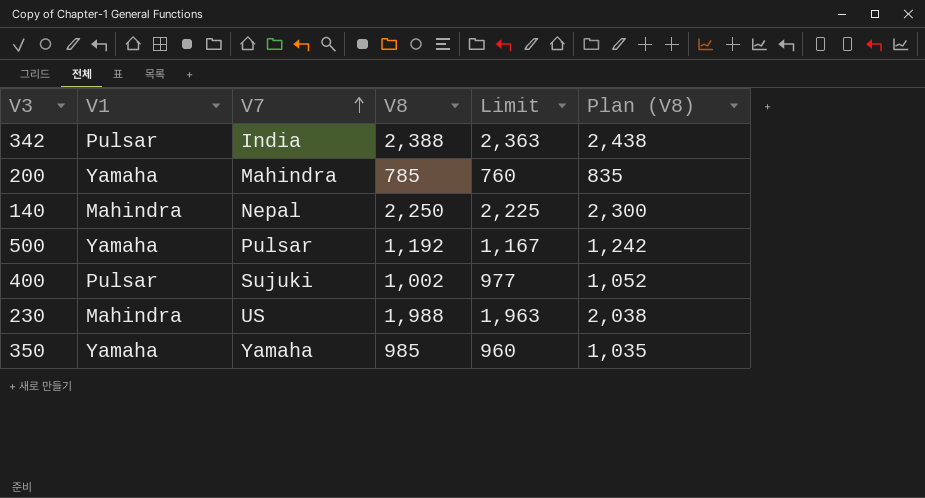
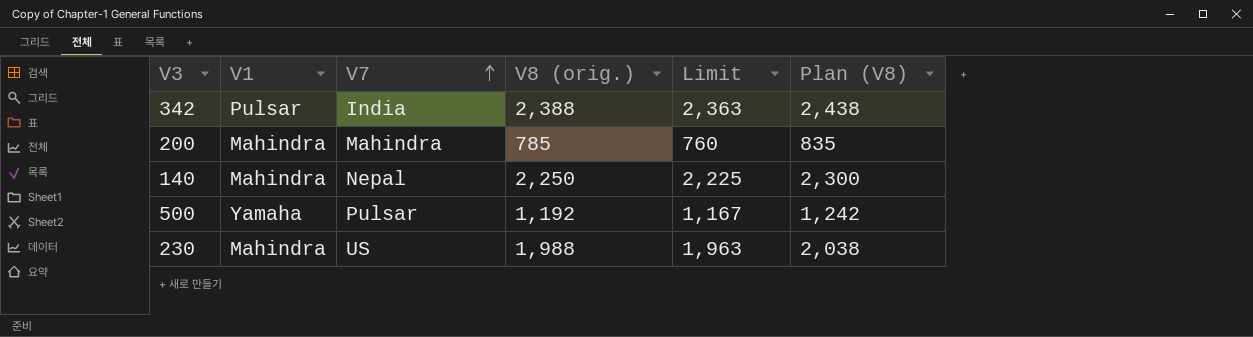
column name: V8 -> V8 (orig.)
row 400: Pulsar | Sujuki | 1,002 | 977 | 1,052 -> none
row 350: Yamaha | Yamaha | 985 | 960 | 1,035 -> none
200 | V1: Yamaha -> Mahindra

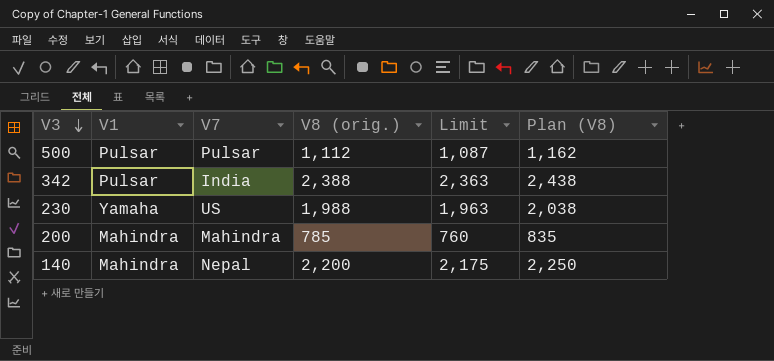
row order: V7 ascending -> V3 descending
500 | V1: Yamaha -> Pulsar
500 | V8 (orig.): 1,192 -> 1,112
500 | Limit: 1,167 -> 1,087
500 | Plan (V8): 1,242 -> 1,162
230 | V1: Mahindra -> Yamaha
140 | V8 (orig.): 2,250 -> 2,200
140 | Limit: 2,225 -> 2,175
140 | Plan (V8): 2,300 -> 2,250

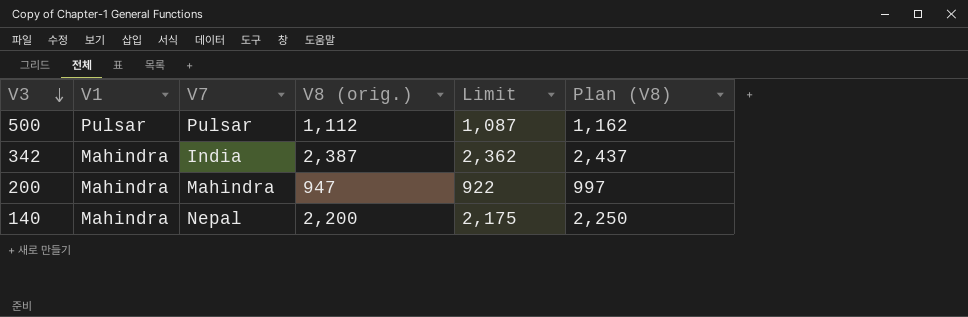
row 230: Yamaha | US | 1,988 | 1,963 | 2,038 -> none
342 | V1: Pulsar -> Mahindra
342 | V8 (orig.): 2,388 -> 2,387
342 | Limit: 2,363 -> 2,362
342 | Plan (V8): 2,438 -> 2,437
200 | V8 (orig.): 785 -> 947
200 | Limit: 760 -> 922
200 | Plan (V8): 835 -> 997

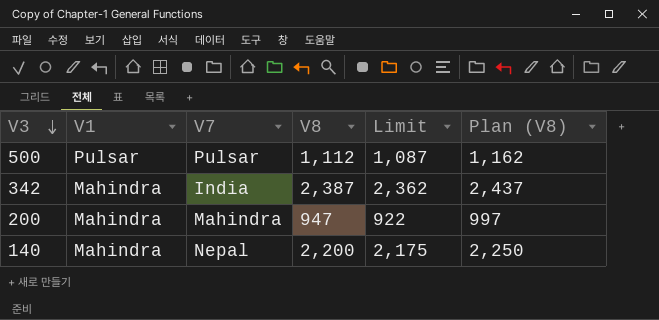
column name: V8 (orig.) -> V8

